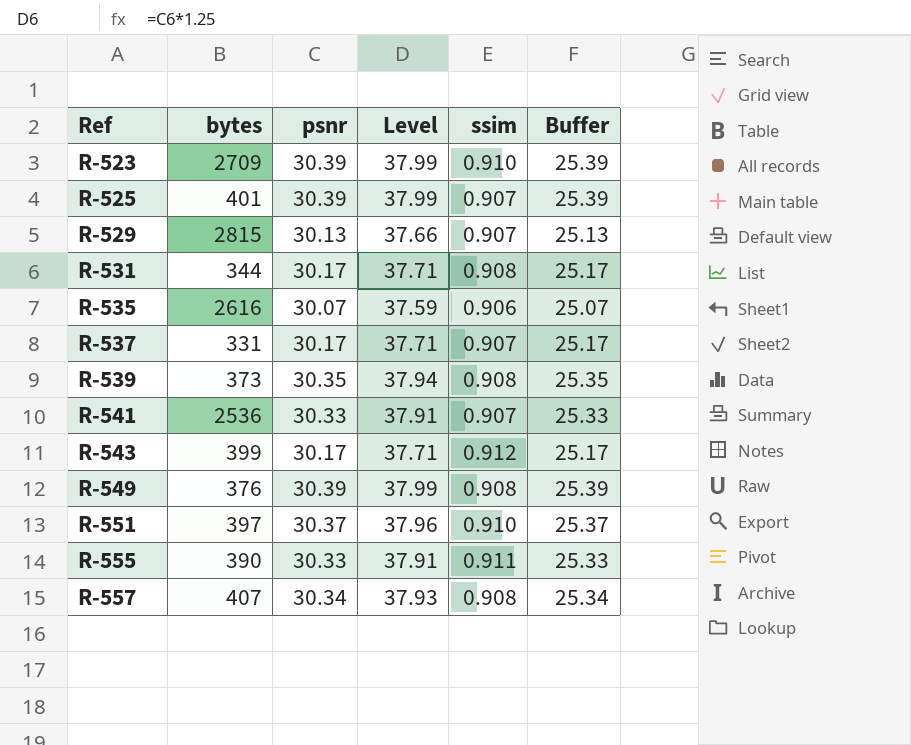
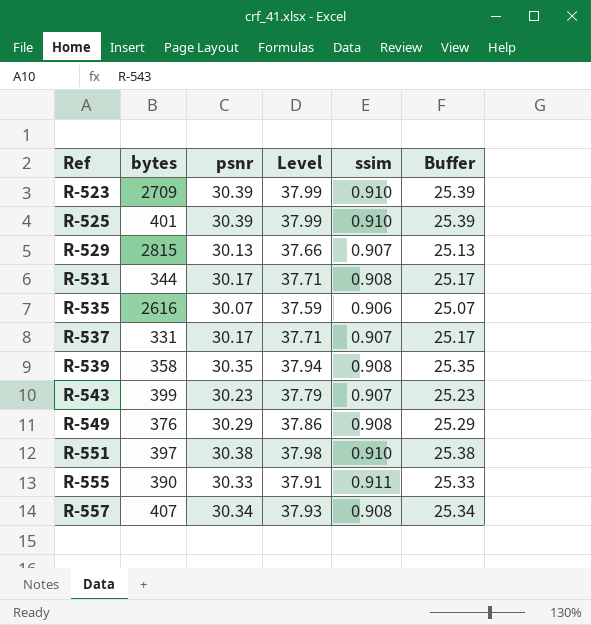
row R-541: 2536 | 30.33 | 37.91 | 0.907 | 25.33 -> none
R-525 | ssim: 0.907 -> 0.910
R-539 | bytes: 373 -> 358
R-543 | psnr: 30.17 -> 30.23
R-543 | Level: 37.71 -> 37.79
R-543 | ssim: 0.912 -> 0.907
R-543 | Buffer: 25.17 -> 25.23
R-549 | psnr: 30.39 -> 30.29
R-549 | Level: 37.99 -> 37.86
R-549 | Buffer: 25.39 -> 25.29
R-551 | psnr: 30.37 -> 30.38
R-551 | Level: 37.96 -> 37.98
R-551 | Buffer: 25.37 -> 25.38

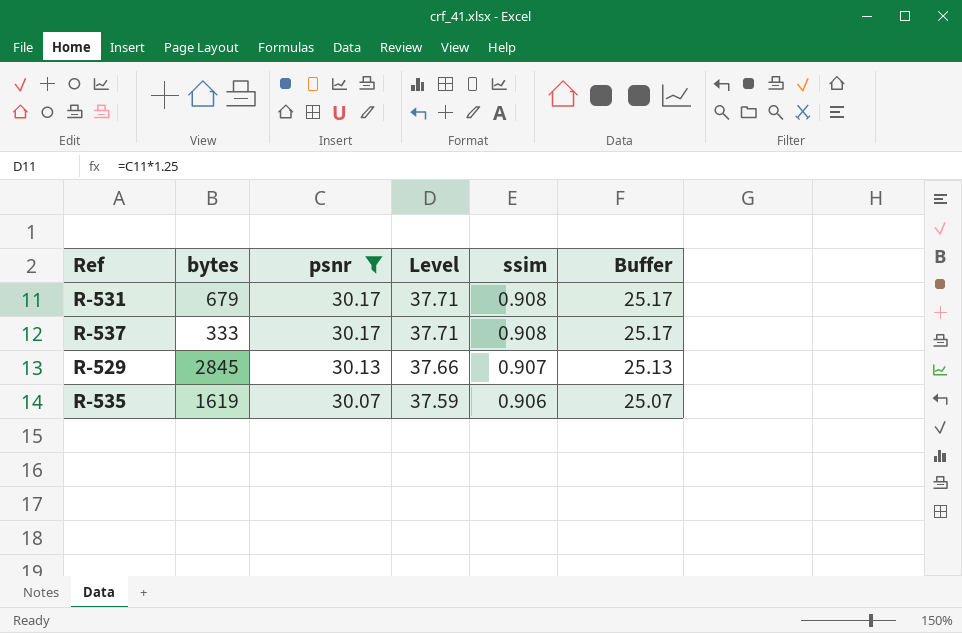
filter: none -> psnr <= 30.17
row order: Ref ascending -> psnr descending
R-531 | bytes: 344 -> 679
R-537 | bytes: 331 -> 333
R-537 | ssim: 0.907 -> 0.908
R-529 | bytes: 2815 -> 2845
R-535 | bytes: 2616 -> 1619

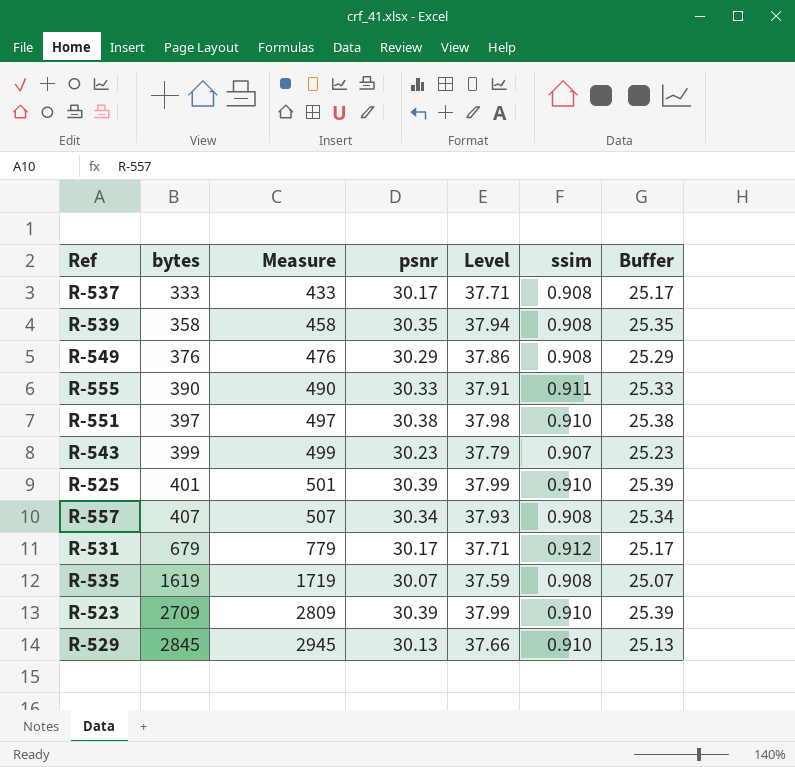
filter: psnr <= 30.17 -> none
row order: psnr descending -> bytes ascending
column Measure | formula: none -> [bytes] + 100
R-531 | ssim: 0.908 -> 0.912
R-535 | ssim: 0.906 -> 0.908
R-529 | ssim: 0.907 -> 0.910

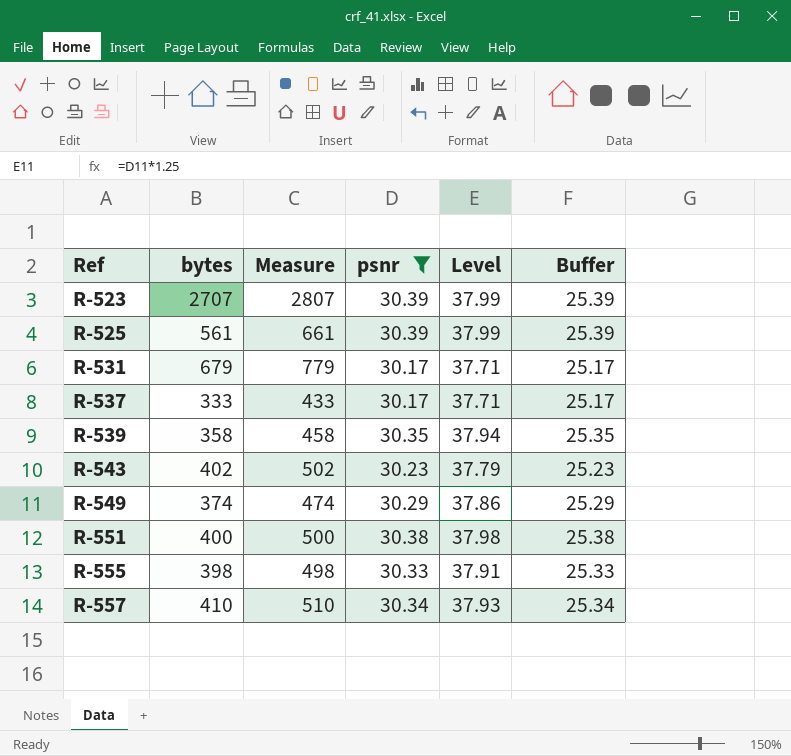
filter: none -> psnr >= 30.17
row order: bytes ascending -> Ref ascending
column ssim | position: 6 -> none
R-523 | bytes: 2709 -> 2707
R-523 | Measure: 2809 -> 2807
R-525 | bytes: 401 -> 561
R-525 | Measure: 501 -> 661
R-543 | bytes: 399 -> 402
R-543 | Measure: 499 -> 502
R-549 | bytes: 376 -> 374
R-549 | Measure: 476 -> 474
R-551 | bytes: 397 -> 400
R-551 | Measure: 497 -> 500
R-555 | bytes: 390 -> 398
R-555 | Measure: 490 -> 498
R-557 | bytes: 407 -> 410
R-557 | Measure: 507 -> 510

